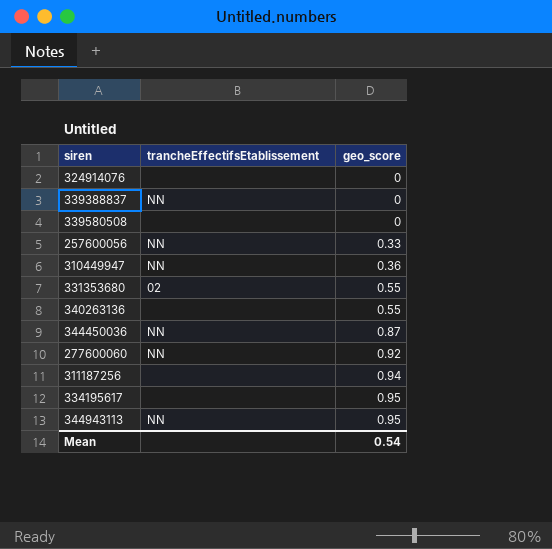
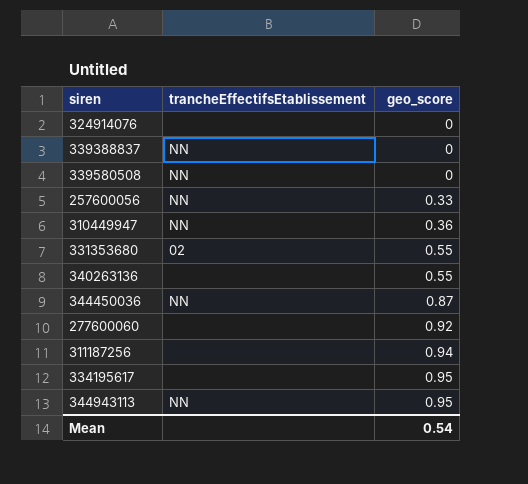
339580508 | trancheEffectifsEtablissement: none -> NN
277600060 | trancheEffectifsEtablissement: NN -> none

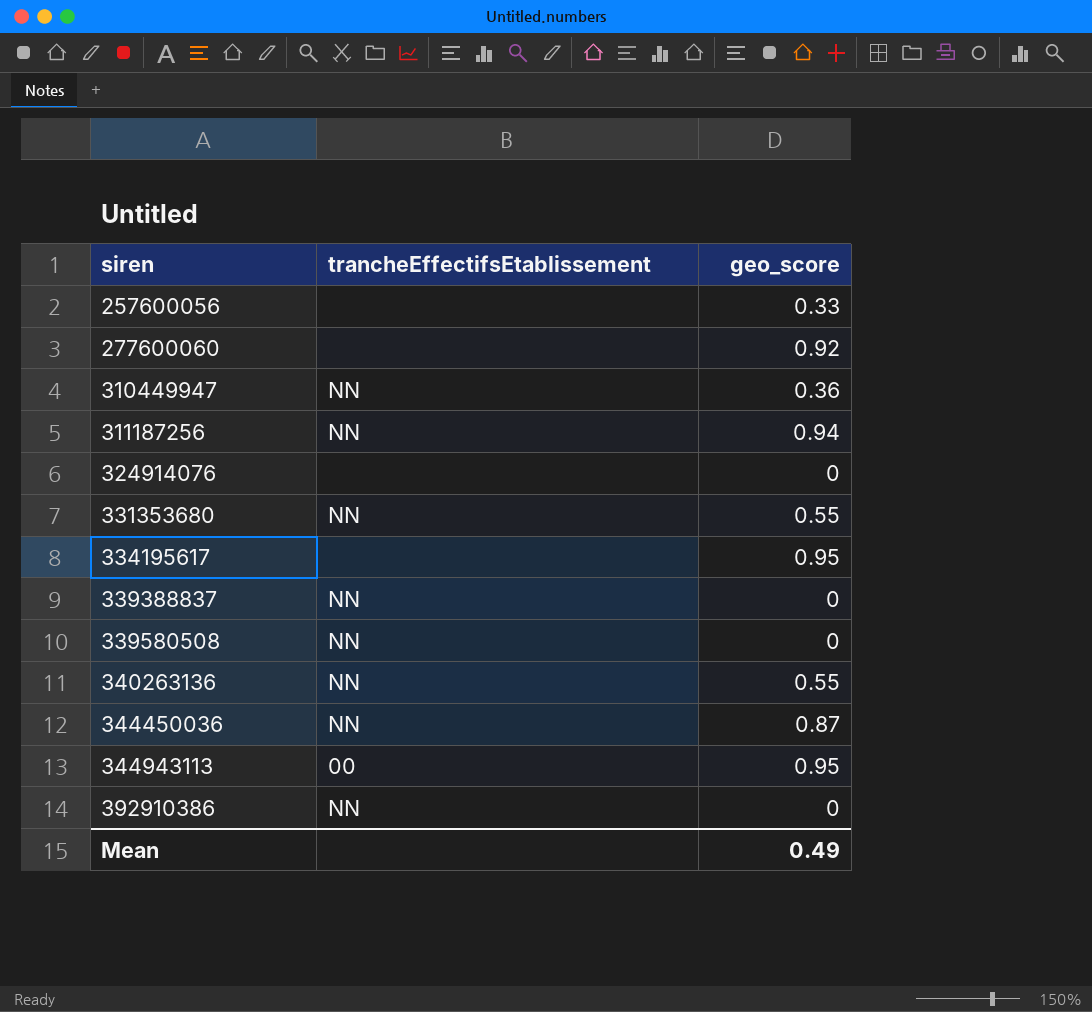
row order: geo_score ascending -> siren ascending
257600056 | trancheEffectifsEtablissement: NN -> none
311187256 | trancheEffectifsEtablissement: none -> NN
331353680 | trancheEffectifsEtablissement: 02 -> NN
340263136 | trancheEffectifsEtablissement: none -> NN
344943113 | trancheEffectifsEtablissement: NN -> 00
row 392910386: none -> NN | 0
Mean | geo_score: 0.54 -> 0.49

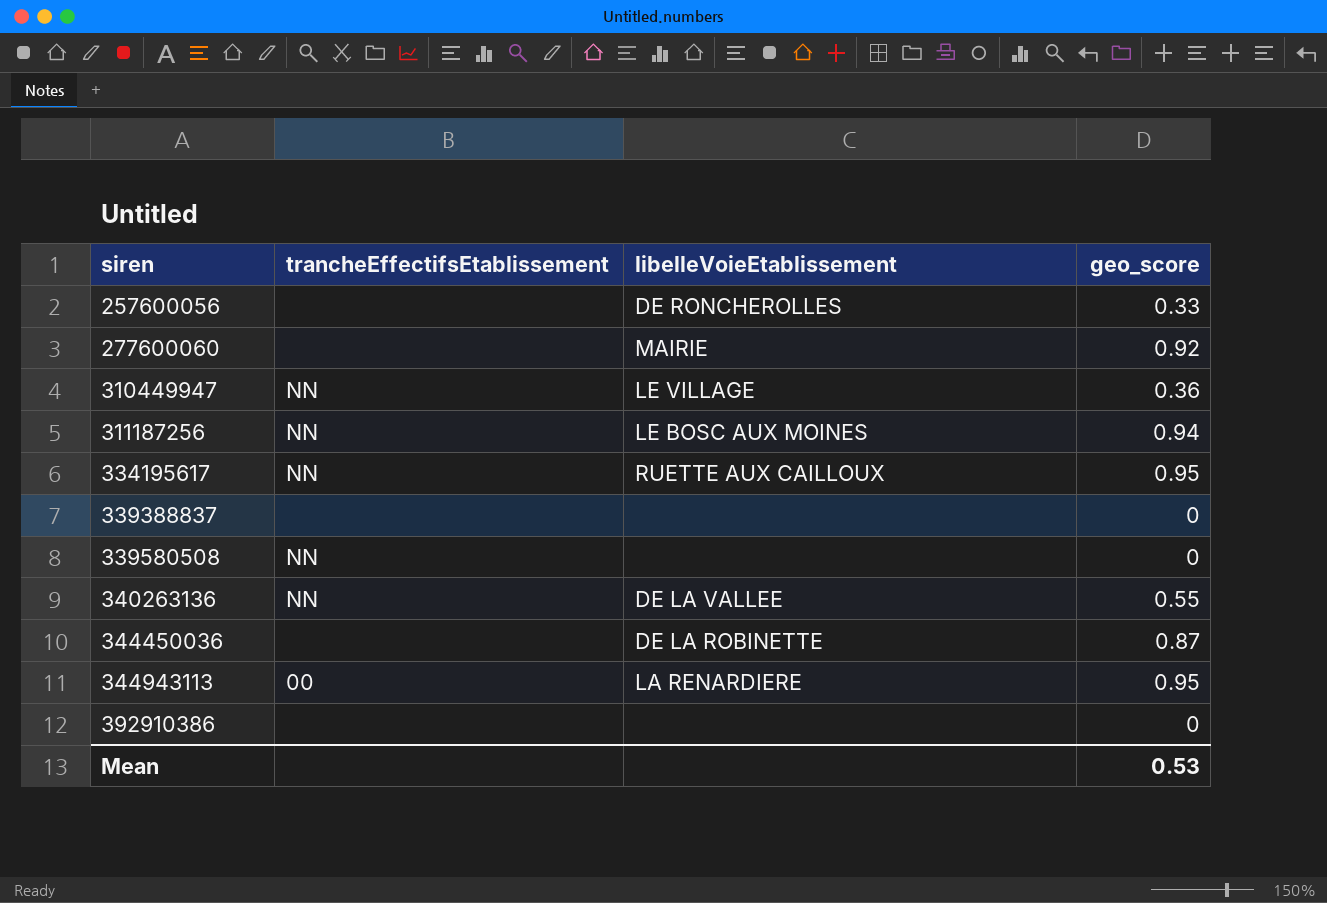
column libelleVoieEtablissement | position: none -> 3
row 324914076: none | 0 -> none
row 331353680: NN | 0.55 -> none
334195617 | trancheEffectifsEtablissement: none -> NN
339388837 | trancheEffectifsEtablissement: NN -> none
344450036 | trancheEffectifsEtablissement: NN -> none
392910386 | trancheEffectifsEtablissement: NN -> none
Mean | geo_score: 0.49 -> 0.53

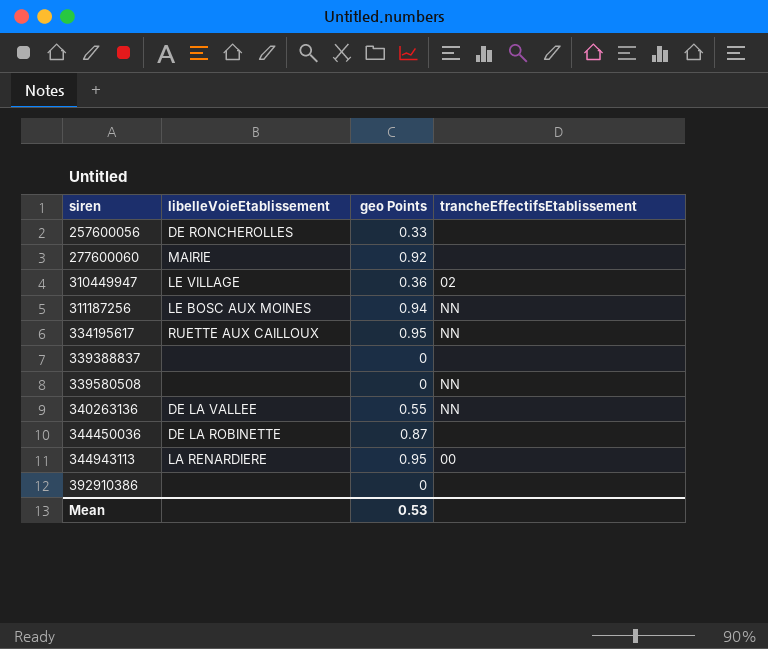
column name: geo_score -> geo Points
column trancheEffectifsEtablissement | position: 2 -> 4
310449947 | trancheEffectifsEtablissement: NN -> 02

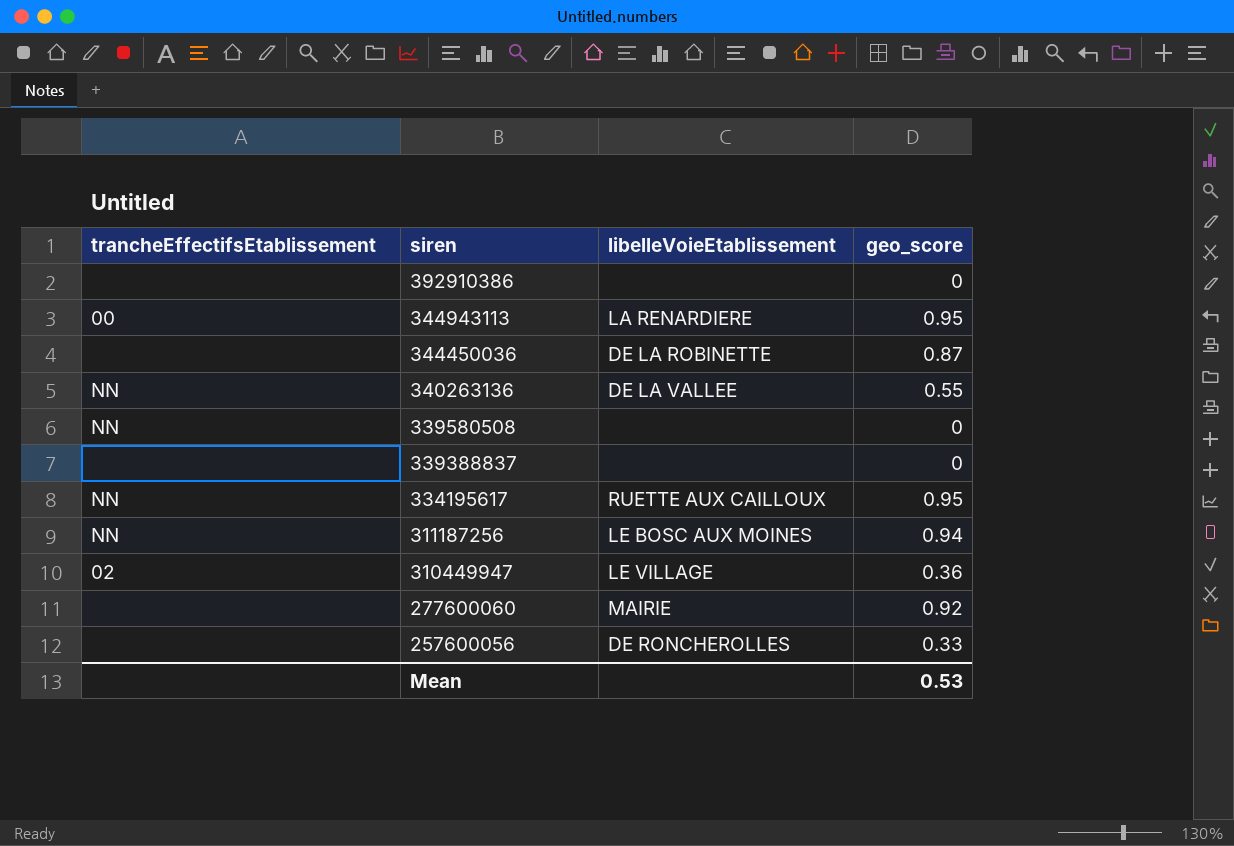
row order: siren ascending -> siren descending
column trancheEffectifsEtablissement | position: 4 -> 1
column name: geo Points -> geo_score

